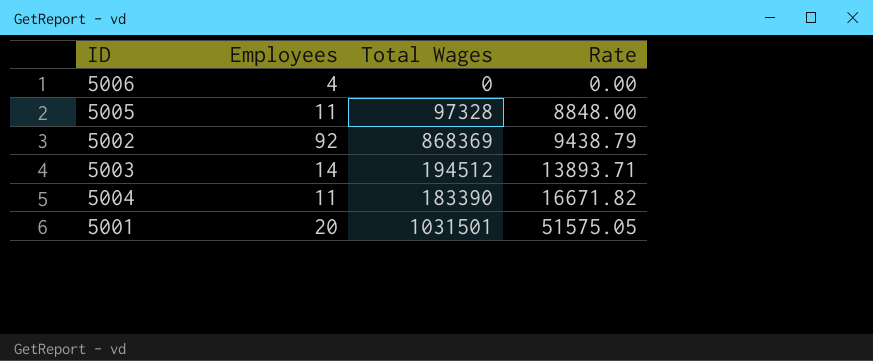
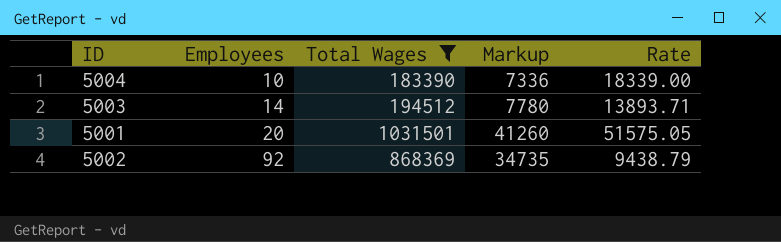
filter: none -> Total Wages >= 183390
row order: Rate ascending -> Employees ascending
column Markup | formula: none -> [Total Wages] * 0.04
5004 | Employees: 11 -> 10
5004 | Rate: 16671.82 -> 18339.00

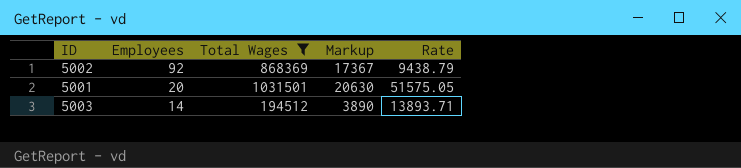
row order: Employees ascending -> Employees descending
column Markup | formula: [Total Wages] * 0.04 -> [Total Wages] * 0.02
row 5004: 10 | 183390 | 7336 | 18339.00 -> none

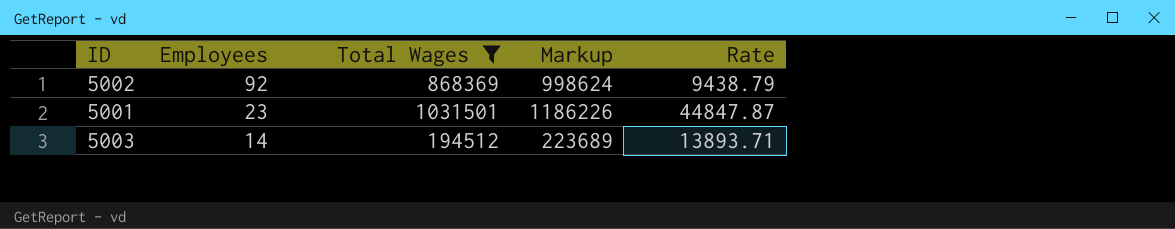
column Markup | formula: [Total Wages] * 0.02 -> [Total Wages] * 1.15
5001 | Employees: 20 -> 23
5001 | Rate: 51575.05 -> 44847.87

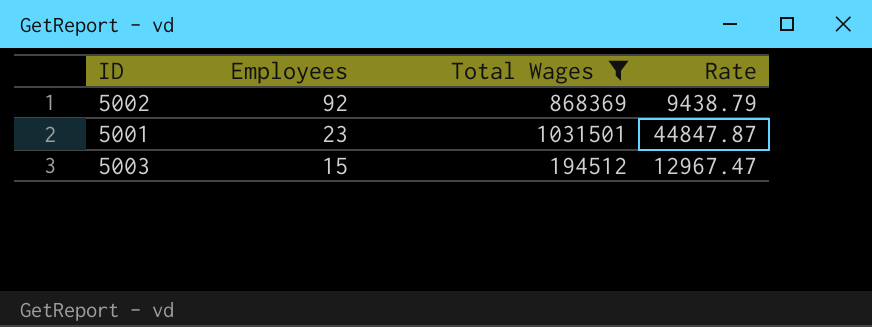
column Markup | formula: [Total Wages] * 1.15 -> none
5003 | Employees: 14 -> 15
5003 | Rate: 13893.71 -> 12967.47

